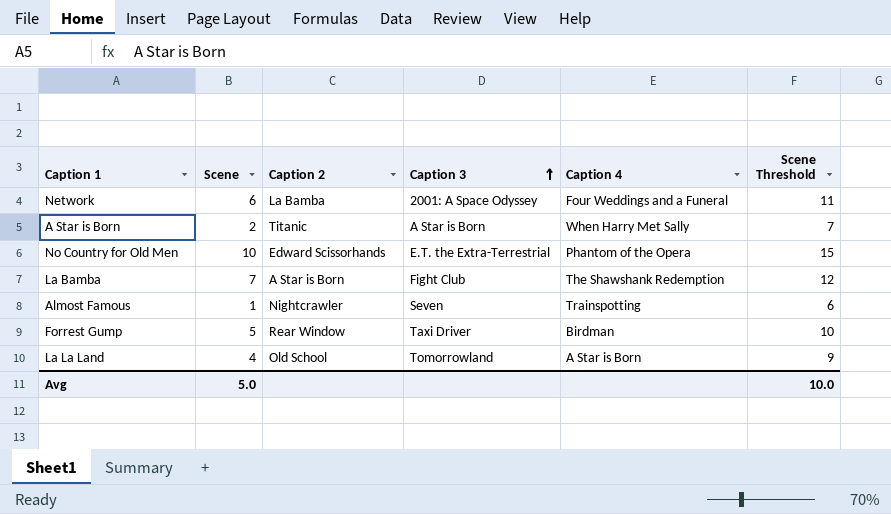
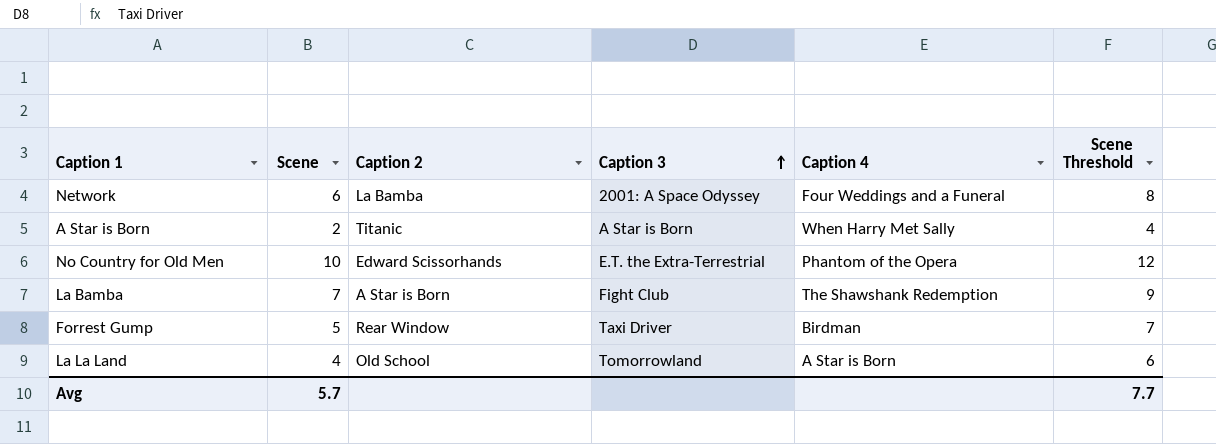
column Scene Threshold | formula: [Scene] + 5 -> [Scene] + 2
row Almost Famous: 1 | Nightcrawler | Seven | Trainspotting | 6 -> none
Avg | Scene: 5.0 -> 5.7
Avg | Scene Threshold: 10.0 -> 7.7

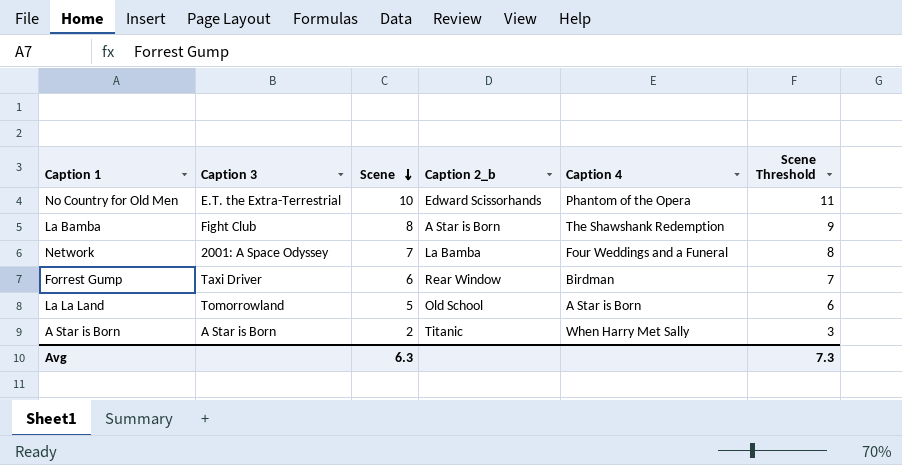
row order: Caption 3 ascending -> Scene descending
column Caption 3 | position: 4 -> 2
column name: Caption 2 -> Caption 2_b
column Scene Threshold | formula: [Scene] + 2 -> [Scene] + 1
La Bamba | Scene: 7 -> 8
Network | Scene: 6 -> 7
Forrest Gump | Scene: 5 -> 6
La La Land | Scene: 4 -> 5
Avg | Scene: 5.7 -> 6.3
Avg | Scene Threshold: 7.7 -> 7.3

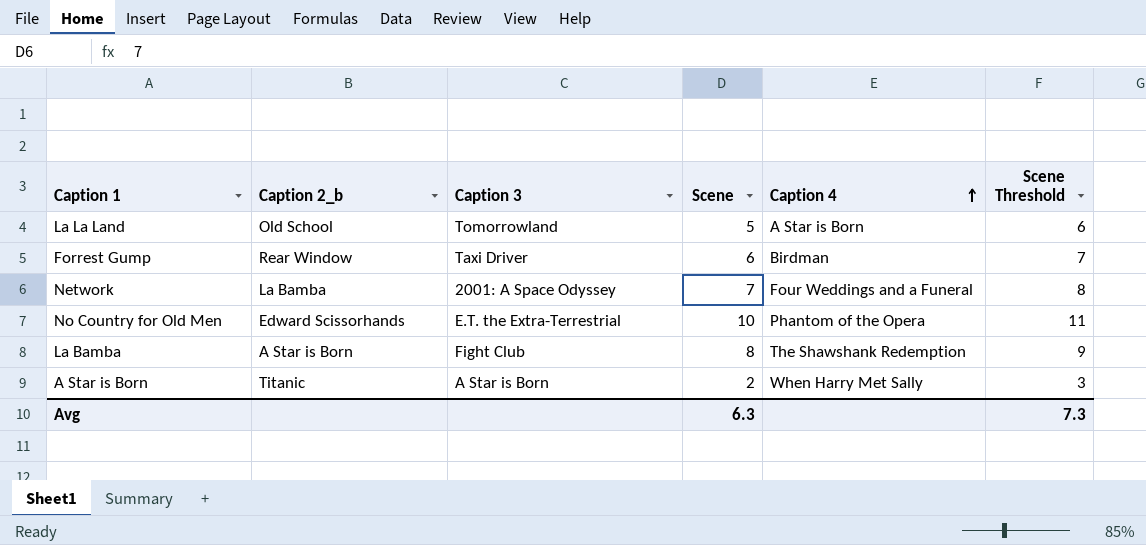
row order: Scene descending -> Caption 4 ascending
column Caption 2_b | position: 4 -> 2

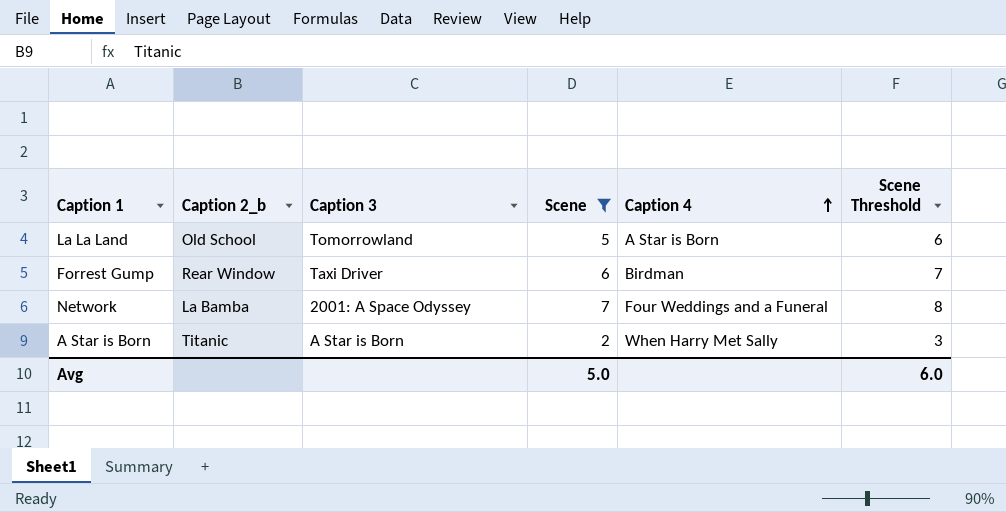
filter: none -> Scene <= 7
Avg | Scene: 6.3 -> 5.0
Avg | Scene Threshold: 7.3 -> 6.0

